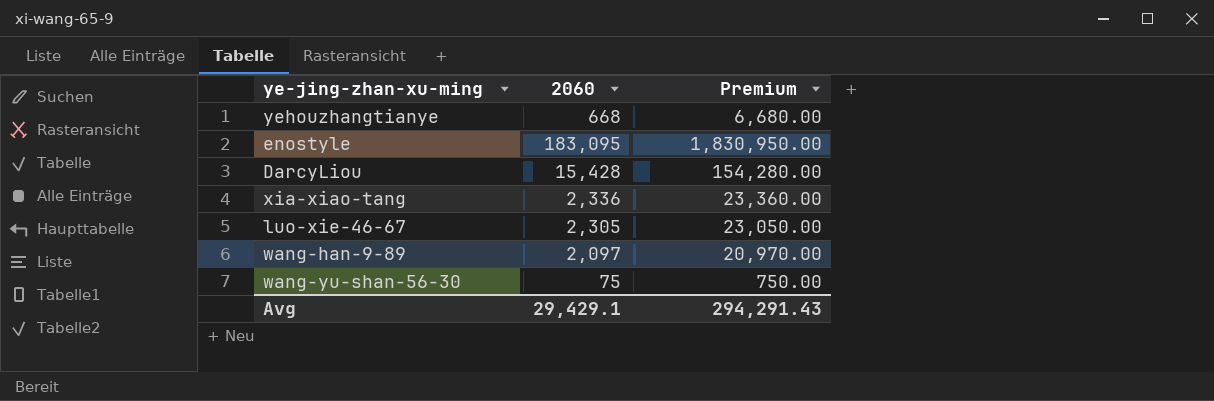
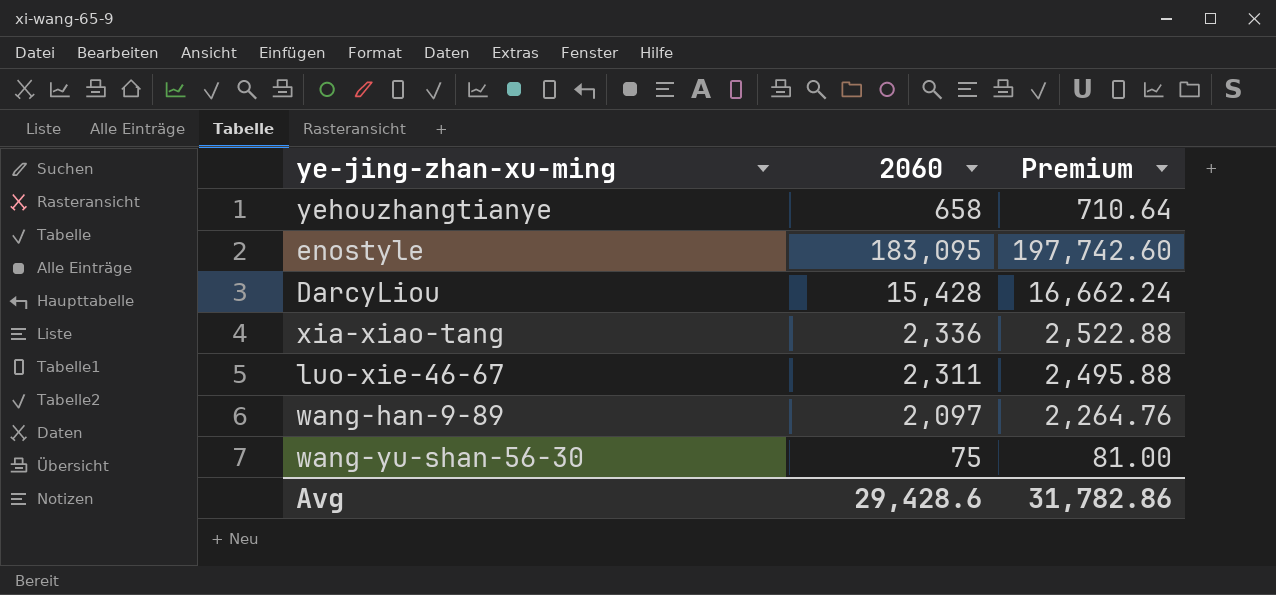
column Premium | formula: [2060] * 10 -> [2060] * 1.08
yehouzhangtianye | 2060: 668 -> 658
luo-xie-46-67 | 2060: 2,305 -> 2,311
Avg | 2060: 29,429.1 -> 29,428.6
Avg | Premium: 294,291.43 -> 31,782.86

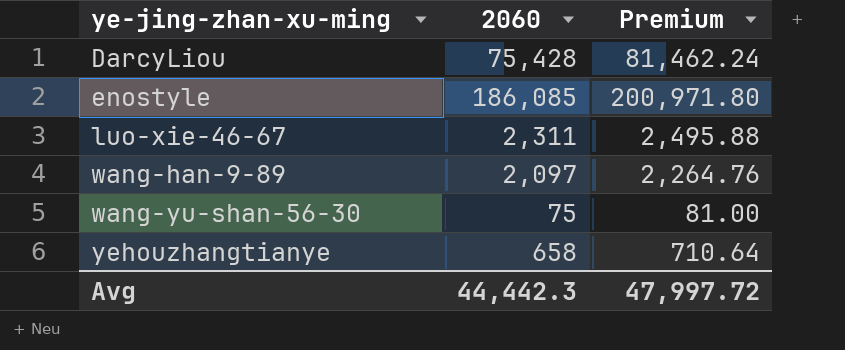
row order: none -> ye-jing-zhan-xu-ming ascending
row xia-xiao-tang: 2,336 | 2,522.88 -> none
DarcyLiou | 2060: 15,428 -> 75,428
DarcyLiou | Premium: 16,662.24 -> 81,462.24
enostyle | 2060: 183,095 -> 186,085
enostyle | Premium: 197,742.60 -> 200,971.80
Avg | 2060: 29,428.6 -> 44,442.3
Avg | Premium: 31,782.86 -> 47,997.72

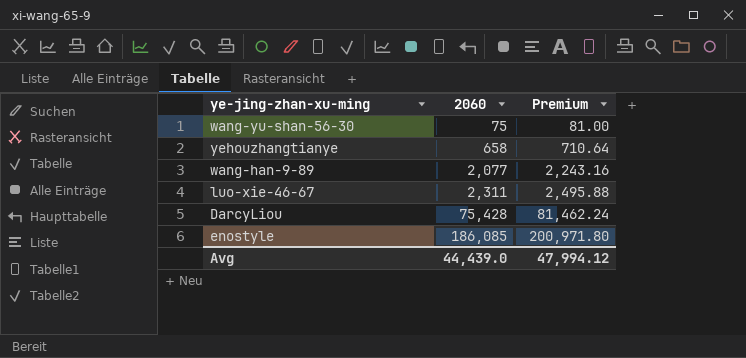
row order: ye-jing-zhan-xu-ming ascending -> 2060 ascending
wang-han-9-89 | 2060: 2,097 -> 2,077
wang-han-9-89 | Premium: 2,264.76 -> 2,243.16
Avg | 2060: 44,442.3 -> 44,439.0
Avg | Premium: 47,997.72 -> 47,994.12

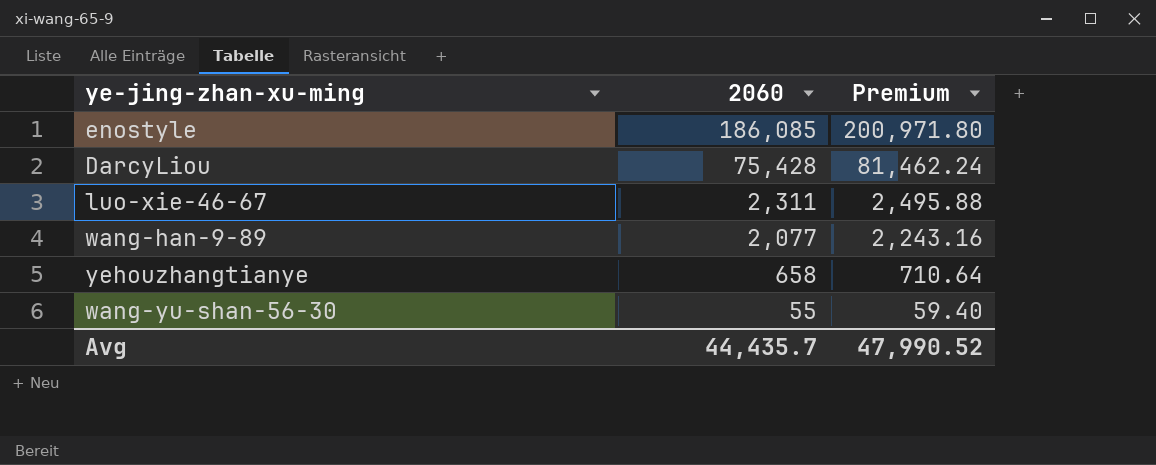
row order: 2060 ascending -> 2060 descending
wang-yu-shan-56-30 | 2060: 75 -> 55
wang-yu-shan-56-30 | Premium: 81.00 -> 59.40
Avg | 2060: 44,439.0 -> 44,435.7
Avg | Premium: 47,994.12 -> 47,990.52

